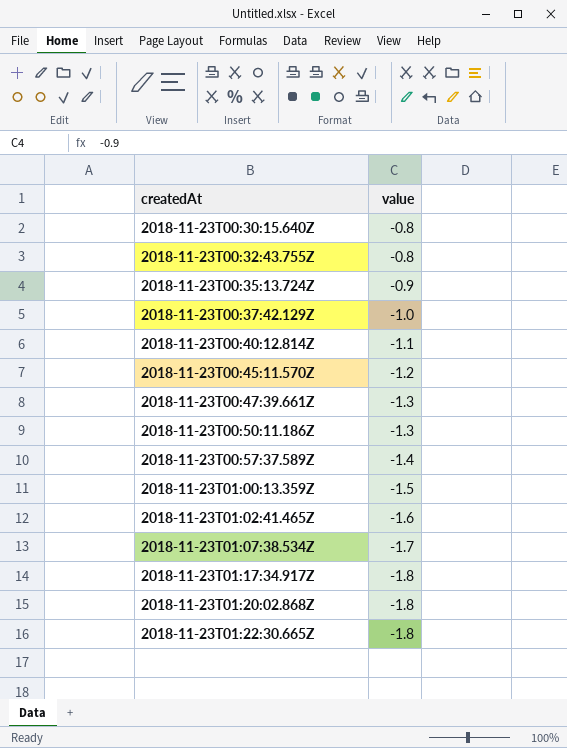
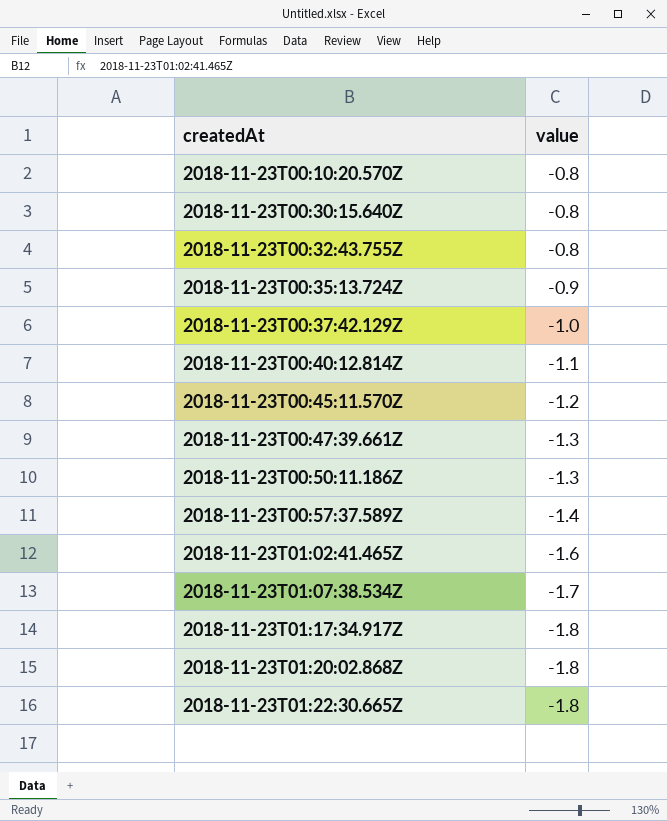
row 2018-11-23T01:00:13.359Z: -1.5 -> none
row 2018-11-23T00:10:20.570Z: none -> -0.8

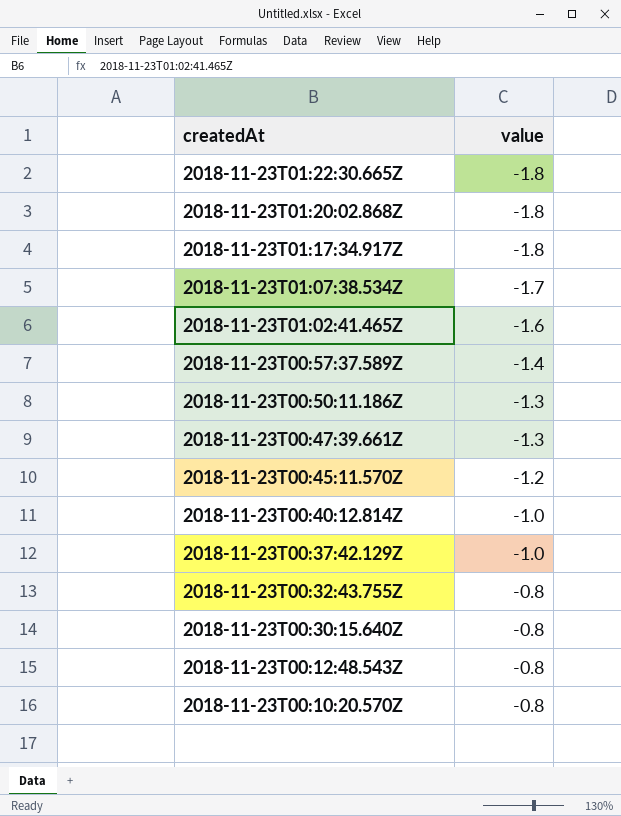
row order: createdAt ascending -> createdAt descending
row 2018-11-23T00:35:13.724Z: -0.9 -> none
2018-11-23T00:40:12.814Z | value: -1.1 -> -1.0
row 2018-11-23T00:12:48.543Z: none -> -0.8

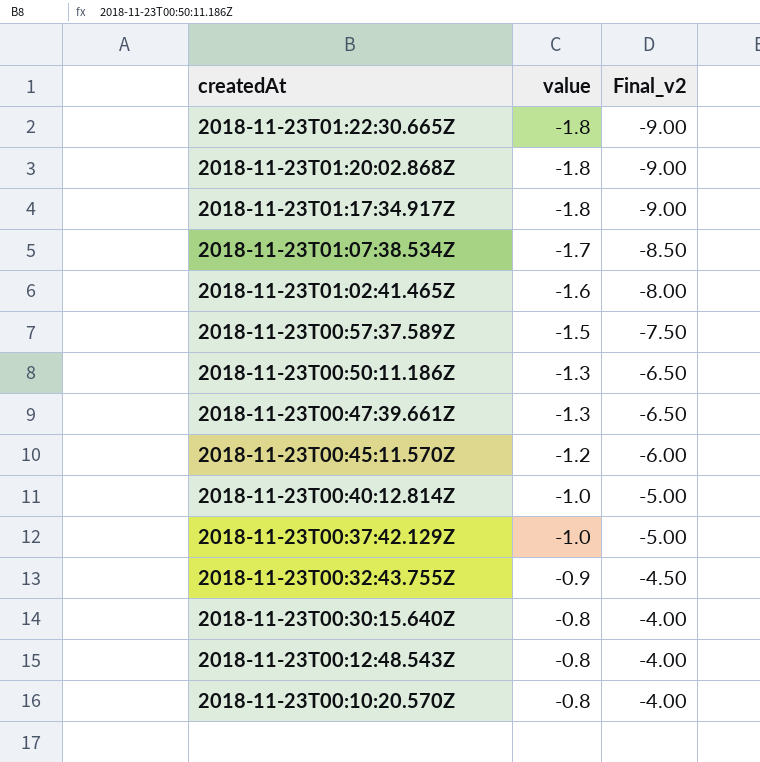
column Final_v2 | formula: none -> [value] * 5
2018-11-23T00:57:37.589Z | value: -1.4 -> -1.5
2018-11-23T00:32:43.755Z | value: -0.8 -> -0.9

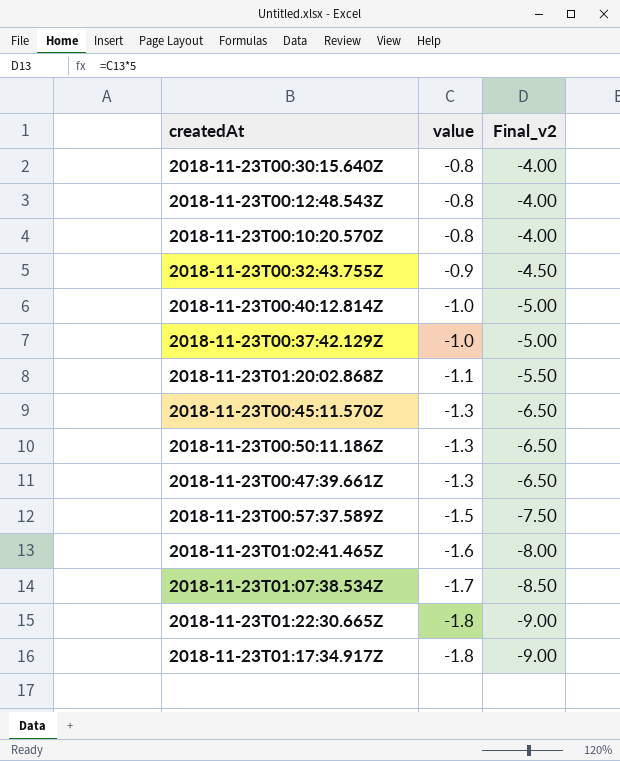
row order: createdAt descending -> value descending
2018-11-23T01:20:02.868Z | value: -1.8 -> -1.1
2018-11-23T01:20:02.868Z | Final_v2: -9.00 -> -5.50
2018-11-23T00:45:11.570Z | value: -1.2 -> -1.3
2018-11-23T00:45:11.570Z | Final_v2: -6.00 -> -6.50

